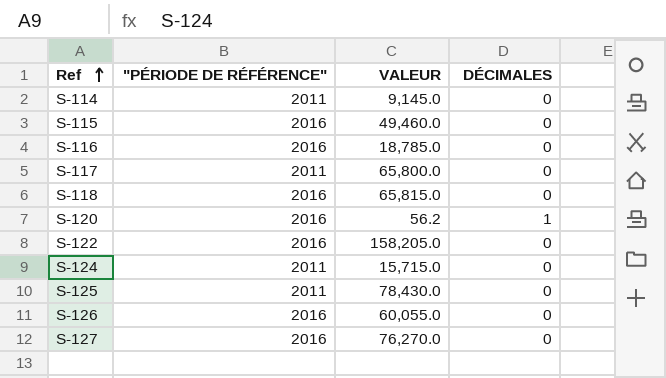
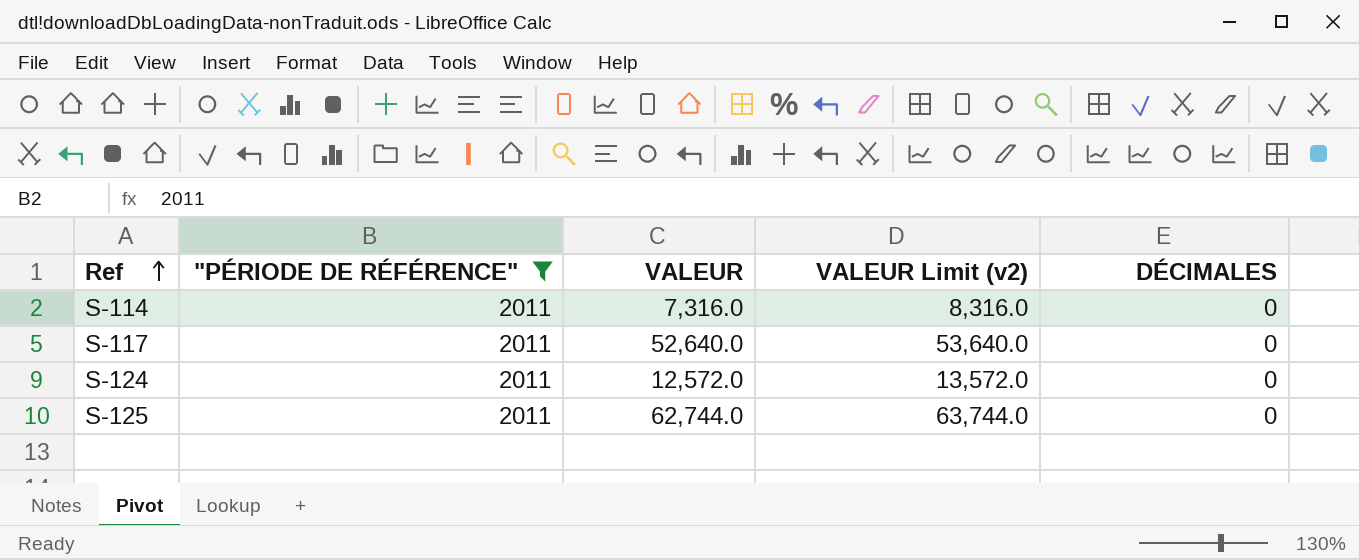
filter: none -> "PÉRIODE DE RÉFÉRENCE" = 2011
column VALEUR Limit (v2) | formula: none -> [VALEUR] + 1000
S-114 | VALEUR: 9,145.0 -> 7,316.0
S-117 | VALEUR: 65,800.0 -> 52,640.0
S-124 | VALEUR: 15,715.0 -> 12,572.0
S-125 | VALEUR: 78,430.0 -> 62,744.0

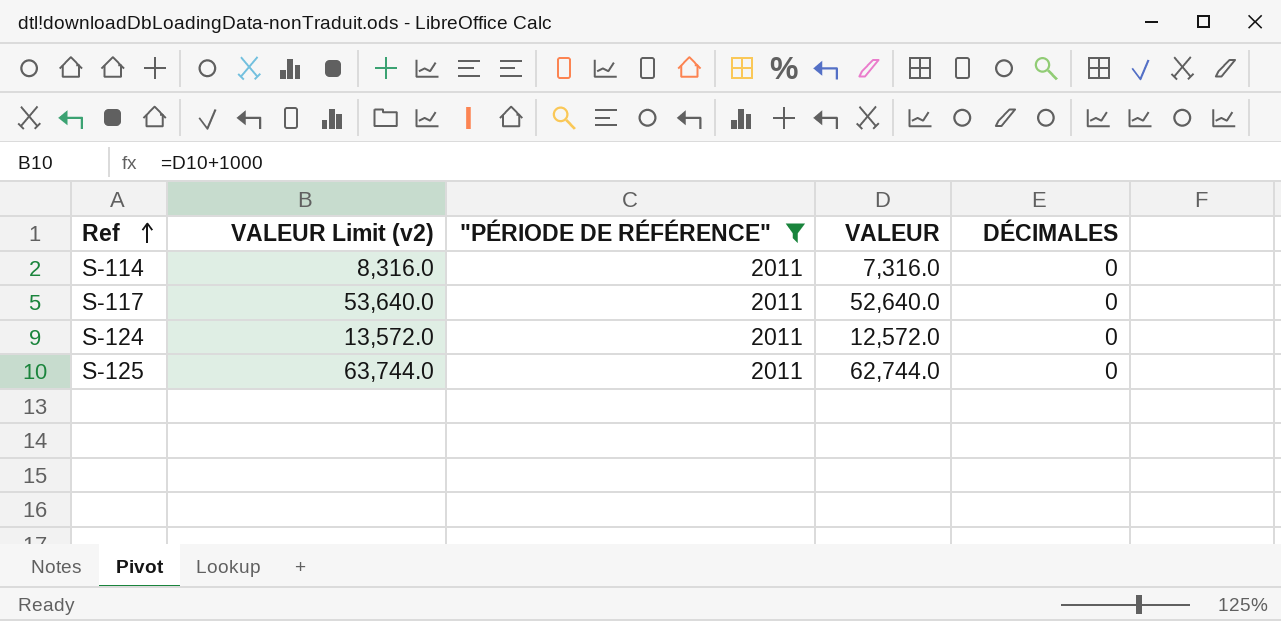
column VALEUR Limit (v2) | position: 4 -> 2

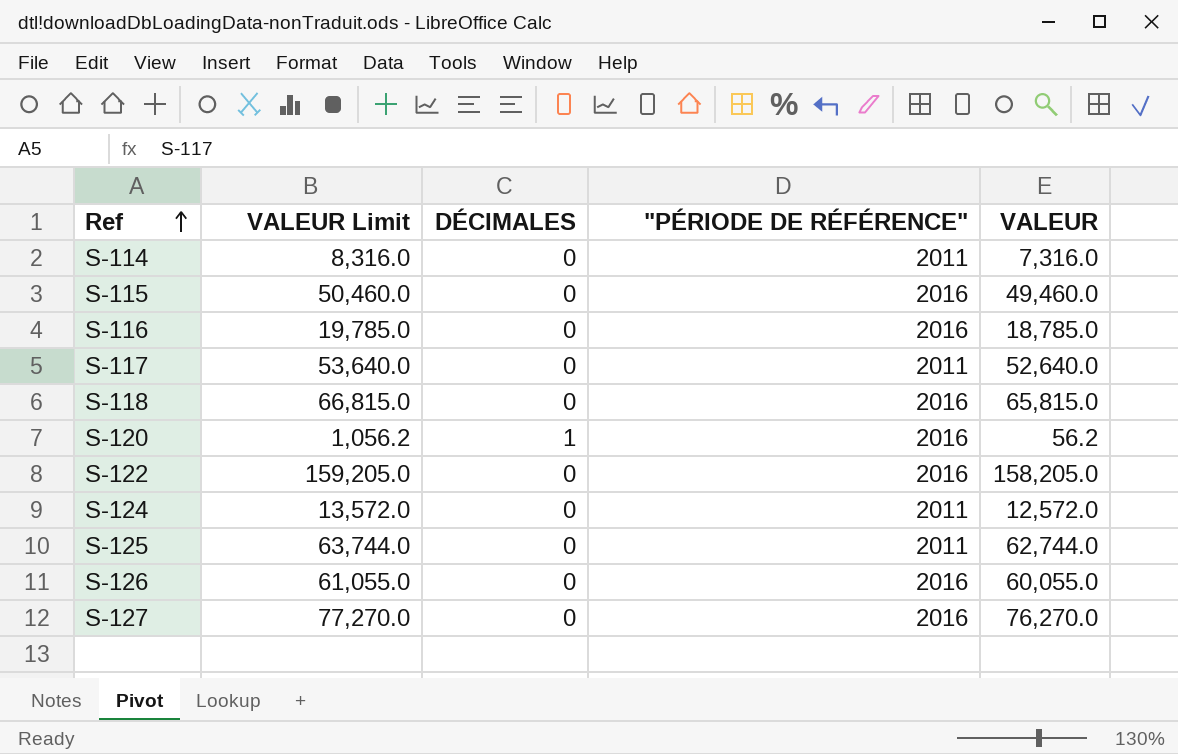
filter: "PÉRIODE DE RÉFÉRENCE" = 2011 -> none
column name: VALEUR Limit (v2) -> VALEUR Limit
column DÉCIMALES | position: 5 -> 3

